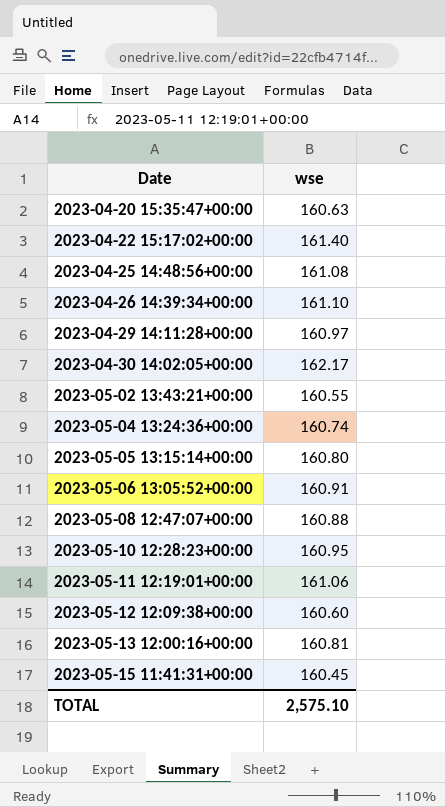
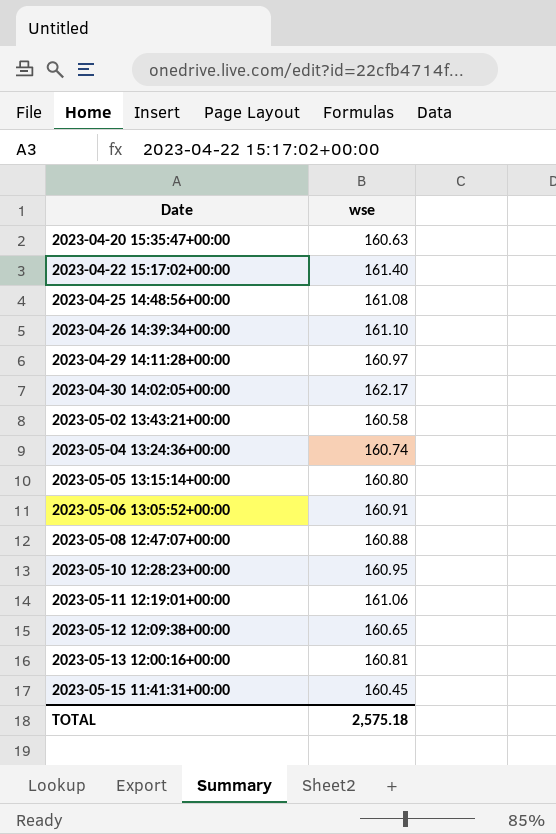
2023-05-02 13:43:21+00:00 | wse: 160.55 -> 160.58
2023-05-12 12:09:38+00:00 | wse: 160.60 -> 160.65
TOTAL | wse: 2,575.10 -> 2,575.18

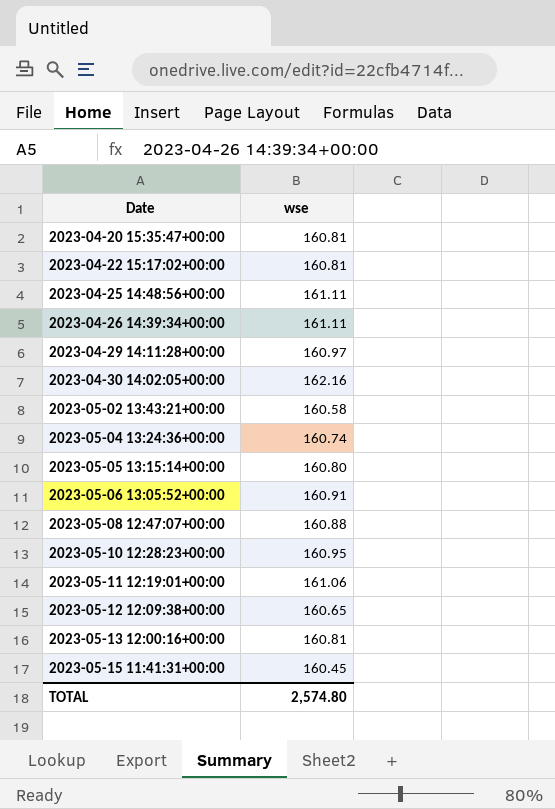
2023-04-20 15:35:47+00:00 | wse: 160.63 -> 160.81
2023-04-22 15:17:02+00:00 | wse: 161.40 -> 160.81
2023-04-25 14:48:56+00:00 | wse: 161.08 -> 161.11
2023-04-26 14:39:34+00:00 | wse: 161.10 -> 161.11
2023-04-30 14:02:05+00:00 | wse: 162.17 -> 162.16
TOTAL | wse: 2,575.18 -> 2,574.80

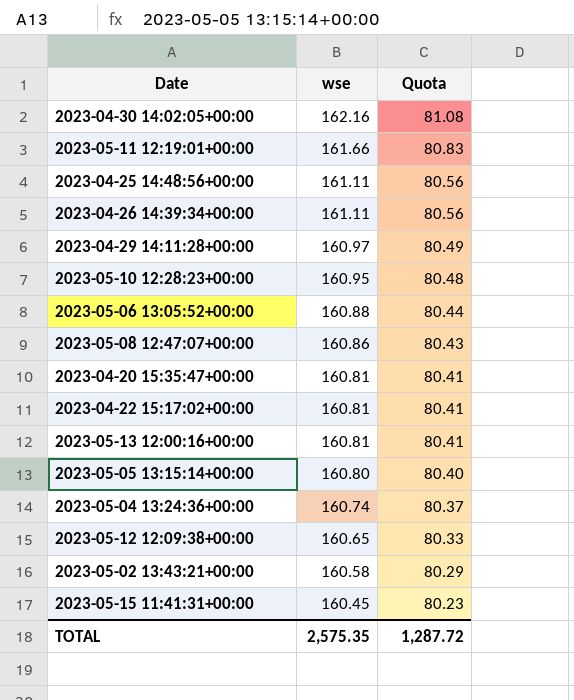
row order: Date ascending -> wse descending
column Quota | formula: none -> [wse] * 0.5
2023-05-11 12:19:01+00:00 | wse: 161.06 -> 161.66
2023-05-06 13:05:52+00:00 | wse: 160.91 -> 160.88
2023-05-08 12:47:07+00:00 | wse: 160.88 -> 160.86
TOTAL | wse: 2,574.80 -> 2,575.35

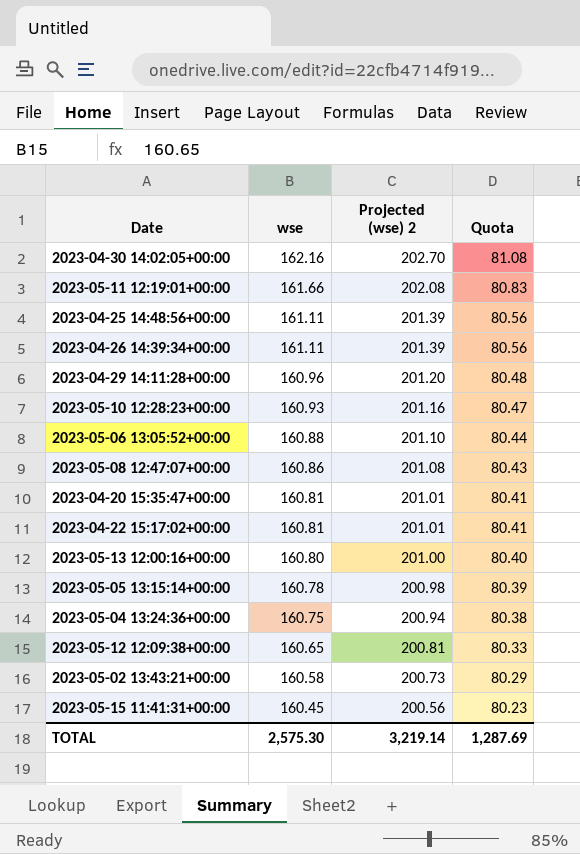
column Projected (wse) 2 | formula: none -> [wse] * 1.25
2023-04-29 14:11:28+00:00 | wse: 160.97 -> 160.96
2023-04-29 14:11:28+00:00 | Quota: 80.49 -> 80.48
2023-05-10 12:28:23+00:00 | wse: 160.95 -> 160.93
2023-05-10 12:28:23+00:00 | Quota: 80.48 -> 80.47
2023-05-13 12:00:16+00:00 | wse: 160.81 -> 160.80
2023-05-13 12:00:16+00:00 | Quota: 80.41 -> 80.40
2023-05-05 13:15:14+00:00 | wse: 160.80 -> 160.78
2023-05-05 13:15:14+00:00 | Quota: 80.40 -> 80.39
2023-05-04 13:24:36+00:00 | wse: 160.74 -> 160.75
2023-05-04 13:24:36+00:00 | Quota: 80.37 -> 80.38
TOTAL | wse: 2,575.35 -> 2,575.30
TOTAL | Quota: 1,287.72 -> 1,287.69

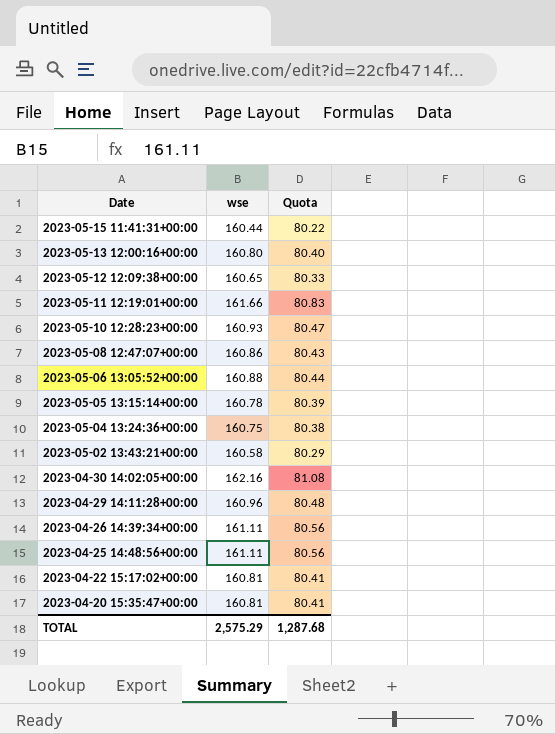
row order: wse descending -> Date descending
column Projected (wse) 2 | formula: [wse] * 1.25 -> none
2023-05-15 11:41:31+00:00 | wse: 160.45 -> 160.44
2023-05-15 11:41:31+00:00 | Quota: 80.23 -> 80.22
TOTAL | wse: 2,575.30 -> 2,575.29
TOTAL | Quota: 1,287.69 -> 1,287.68

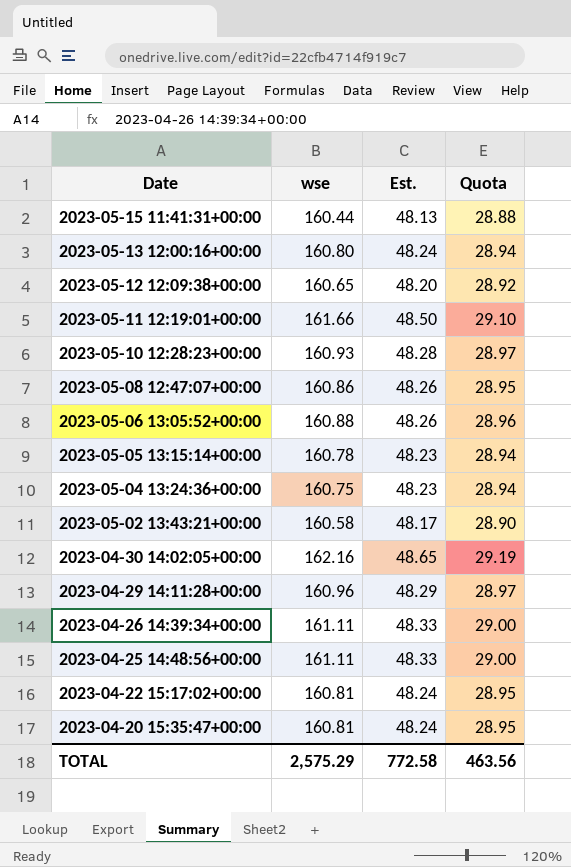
column Est. | formula: none -> [wse] * 0.3
column Quota | formula: [wse] * 0.5 -> [wse] * 0.18
TOTAL | Quota: 1,287.68 -> 463.56

